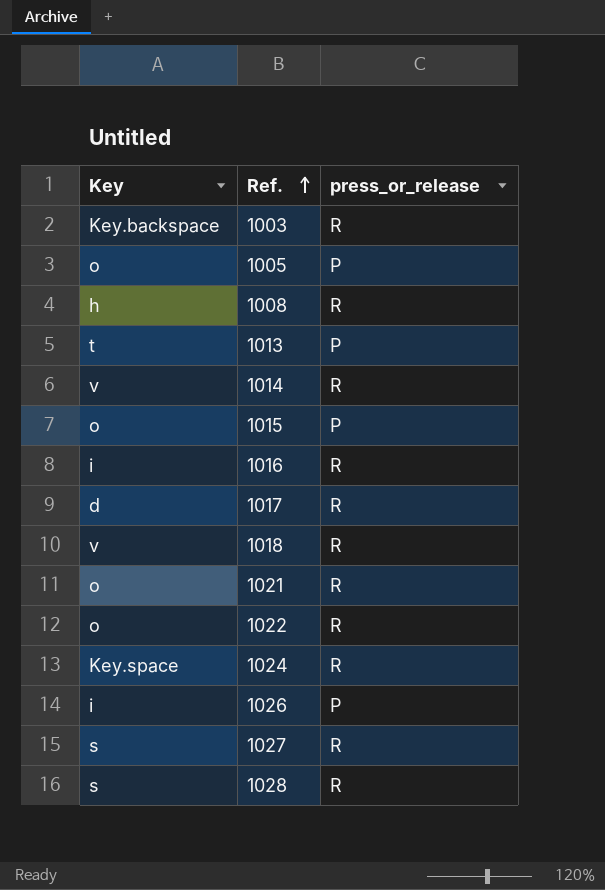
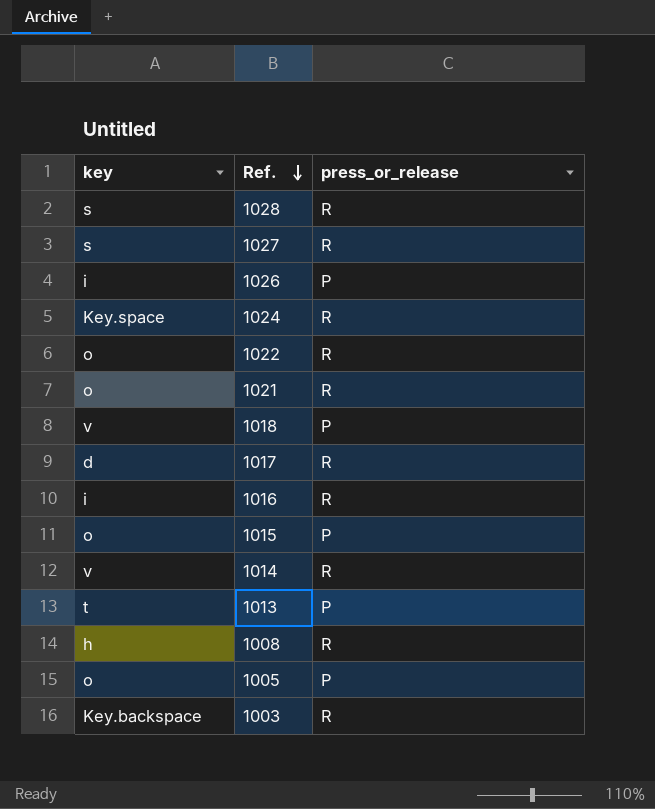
row order: Ref. ascending -> Ref. descending
column name: Key -> key
1018 | press_or_release: R -> P

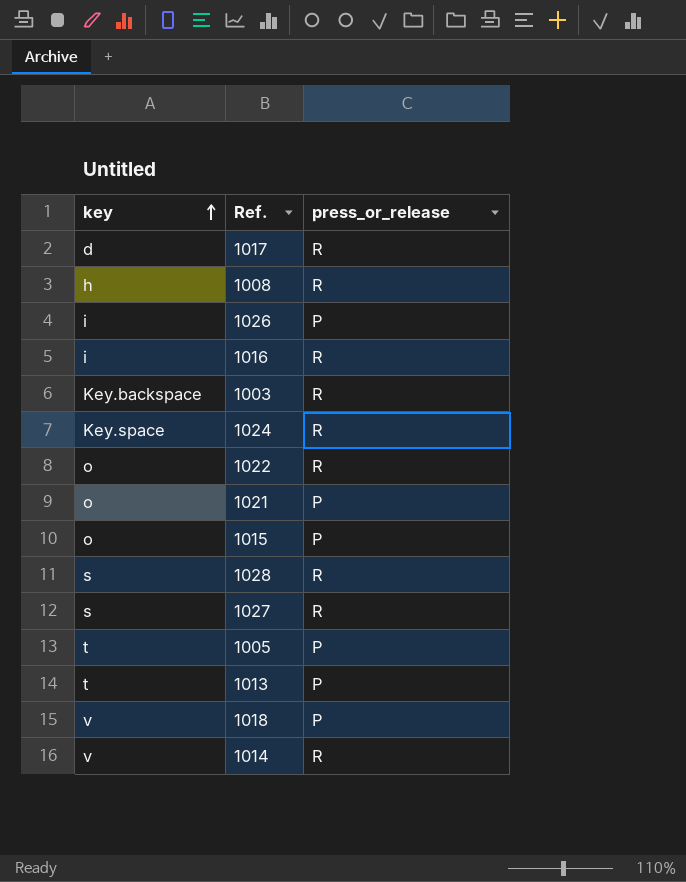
row order: Ref. descending -> key ascending
1021 | press_or_release: R -> P
1005 | key: o -> t

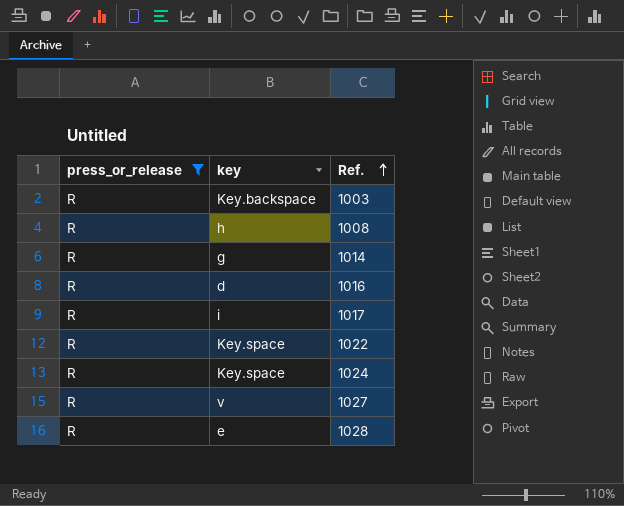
filter: none -> press_or_release = R
row order: key ascending -> Ref. ascending
column press_or_release | position: 3 -> 1
1014 | key: v -> g
1016 | key: i -> d
1017 | key: d -> i
1022 | key: o -> Key.space
1027 | key: s -> v
1028 | key: s -> e

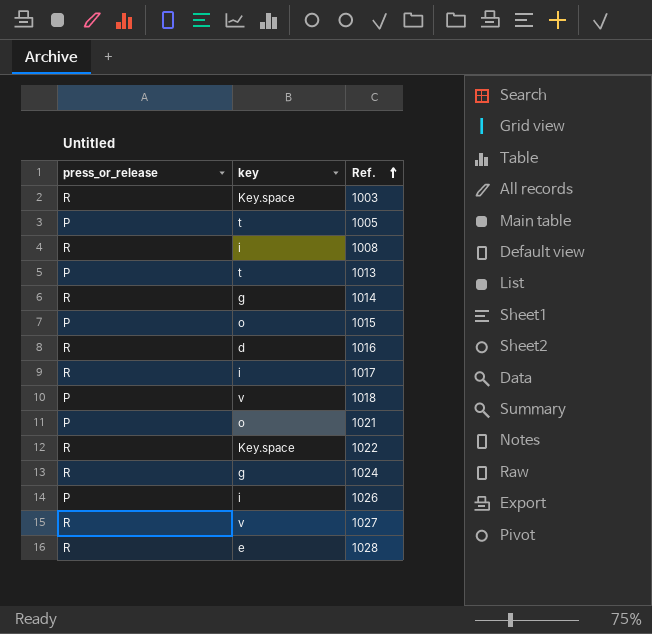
filter: press_or_release = R -> none
1003 | key: Key.backspace -> Key.space
1008 | key: h -> i
1024 | key: Key.space -> g

